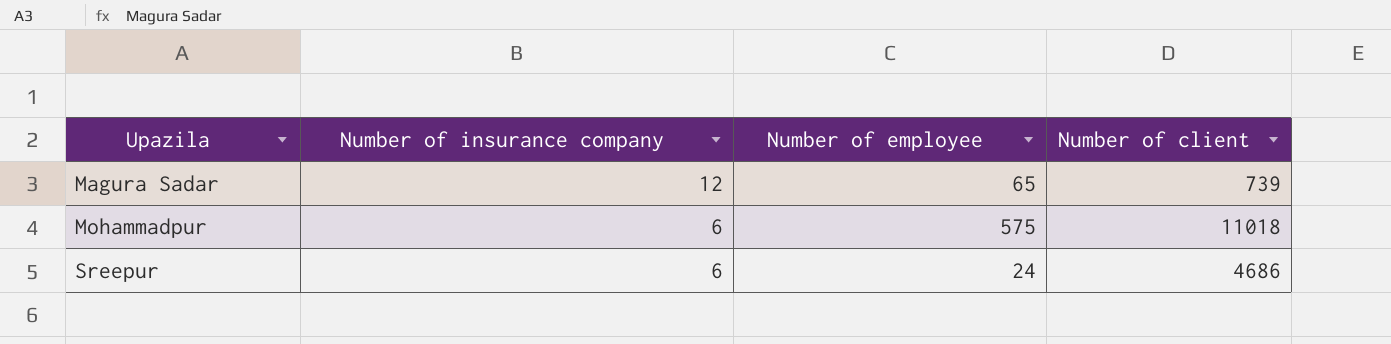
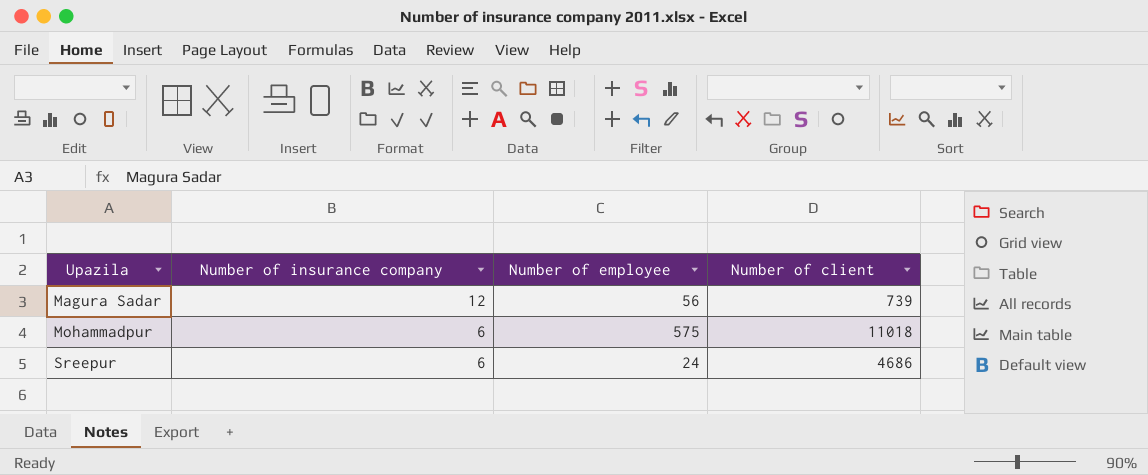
Magura Sadar | Number of employee: 65 -> 56

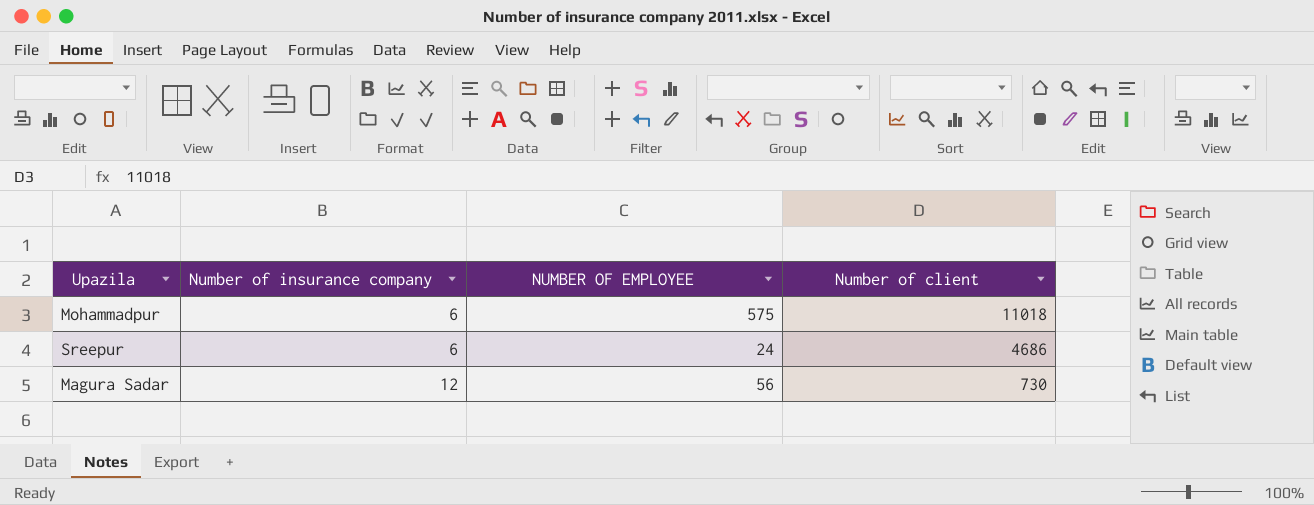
row order: Upazila ascending -> Number of insurance company ascending
column name: Number of employee -> NUMBER OF EMPLOYEE
Magura Sadar | Number of client: 739 -> 730

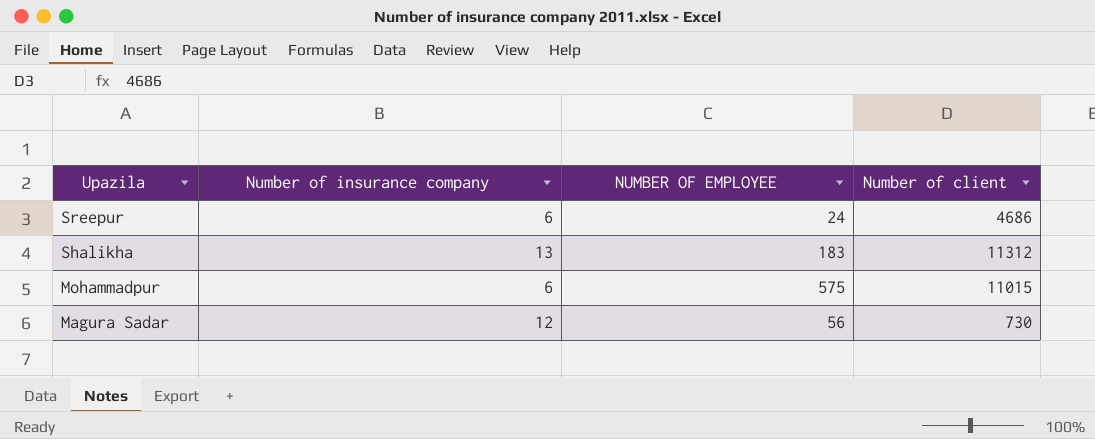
row order: Number of insurance company ascending -> Upazila descending
row Shalikha: none -> 13 | 183 | 11312
Mohammadpur | Number of client: 11018 -> 11015

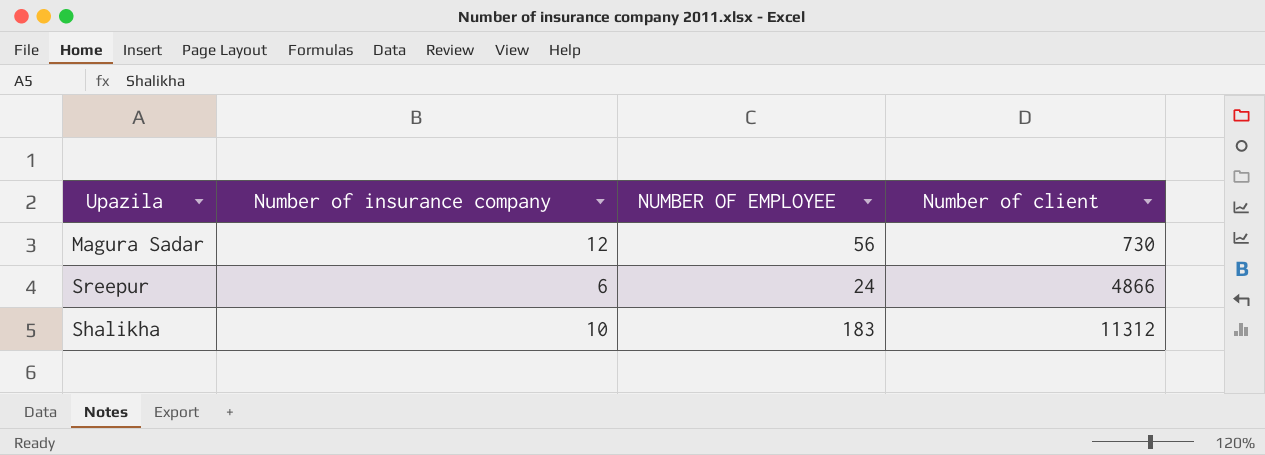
row order: Upazila descending -> Number of client ascending
row Mohammadpur: 6 | 575 | 11015 -> none
Sreepur | Number of client: 4686 -> 4866
Shalikha | Number of insurance company: 13 -> 10

